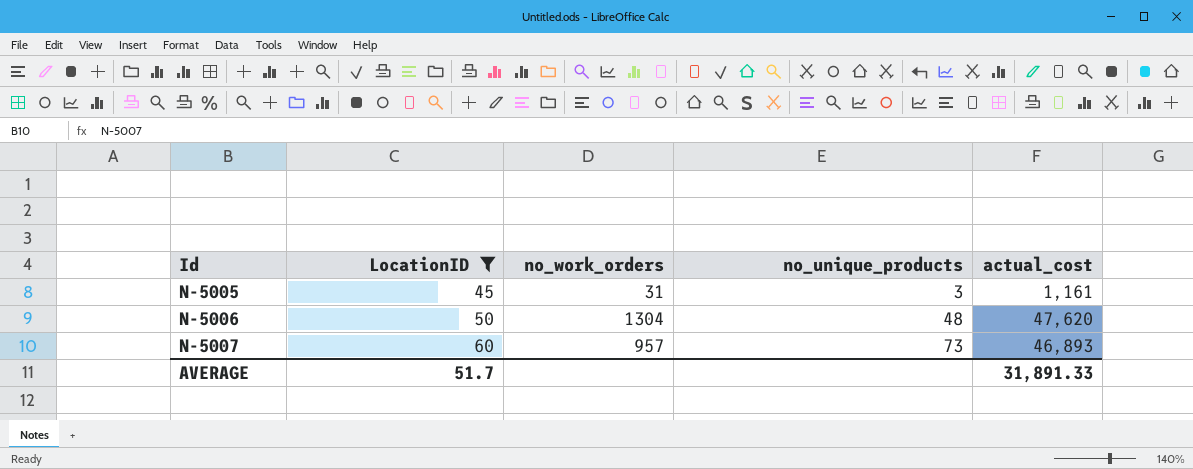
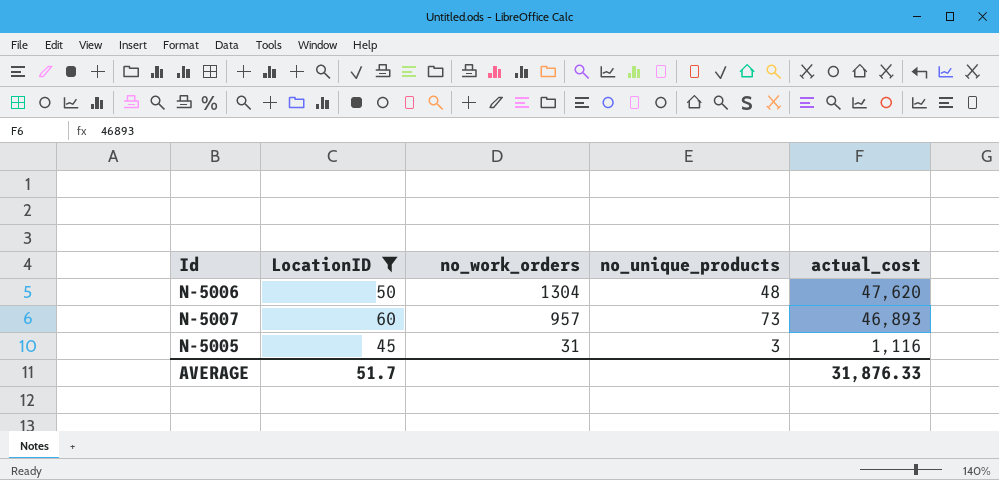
row order: Id ascending -> no_work_orders descending
N-5005 | actual_cost: 1,161 -> 1,116
AVERAGE | actual_cost: 31,891.33 -> 31,876.33

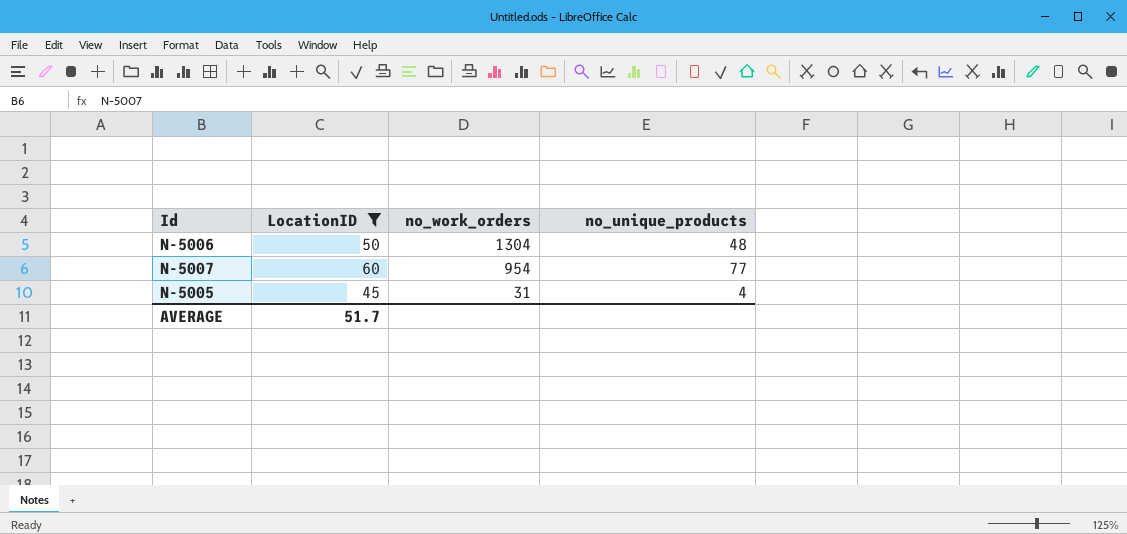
column actual_cost | position: 5 -> none
N-5007 | no_work_orders: 957 -> 954
N-5007 | no_unique_products: 73 -> 77
N-5005 | no_unique_products: 3 -> 4

